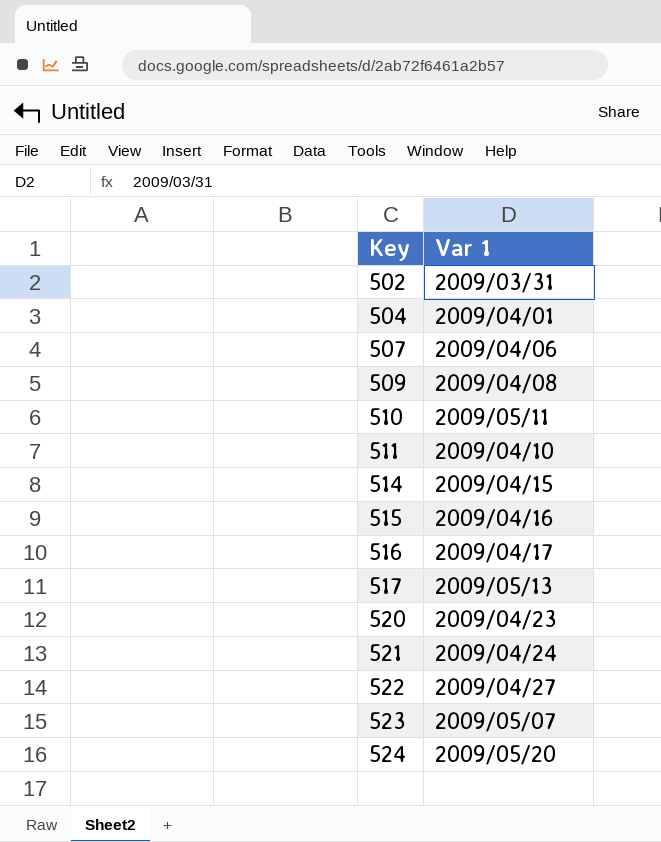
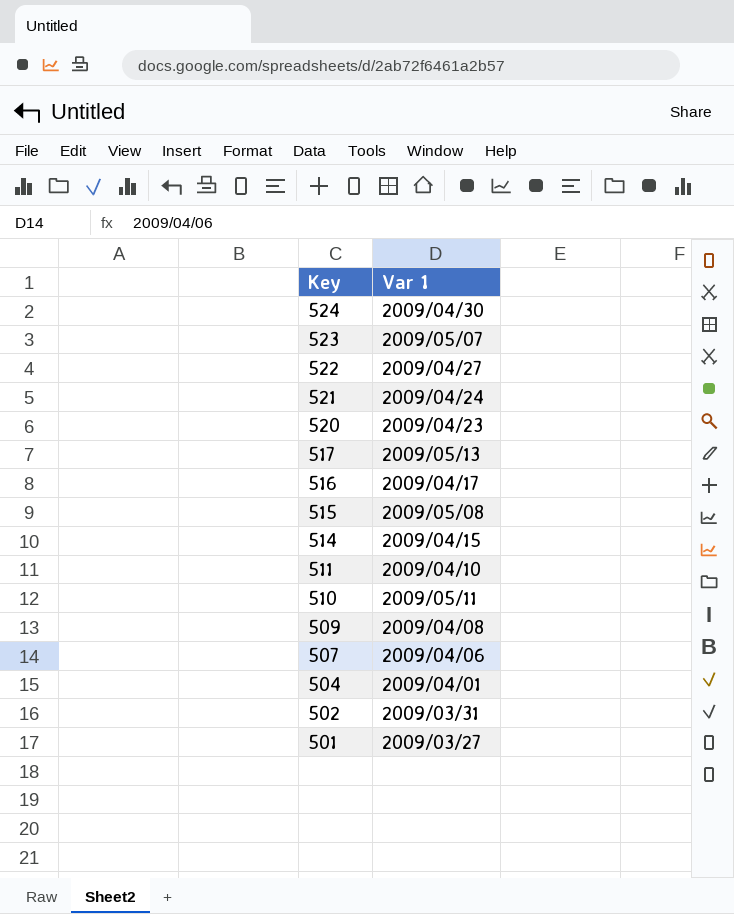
row order: Key ascending -> Key descending
524 | Var 1: 2009/05/20 -> 2009/04/30
515 | Var 1: 2009/04/16 -> 2009/05/08
row 501: none -> 2009/03/27

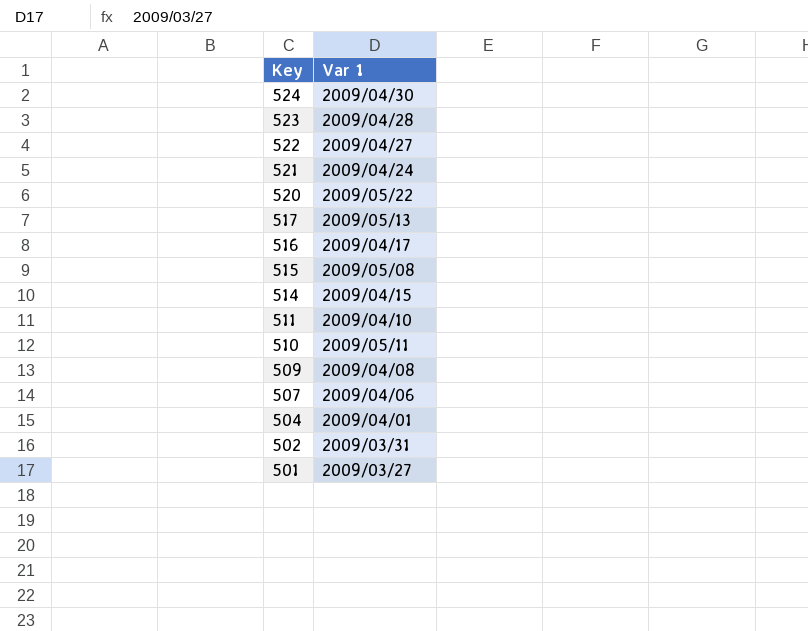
523 | Var 1: 2009/05/07 -> 2009/04/28
520 | Var 1: 2009/04/23 -> 2009/05/22

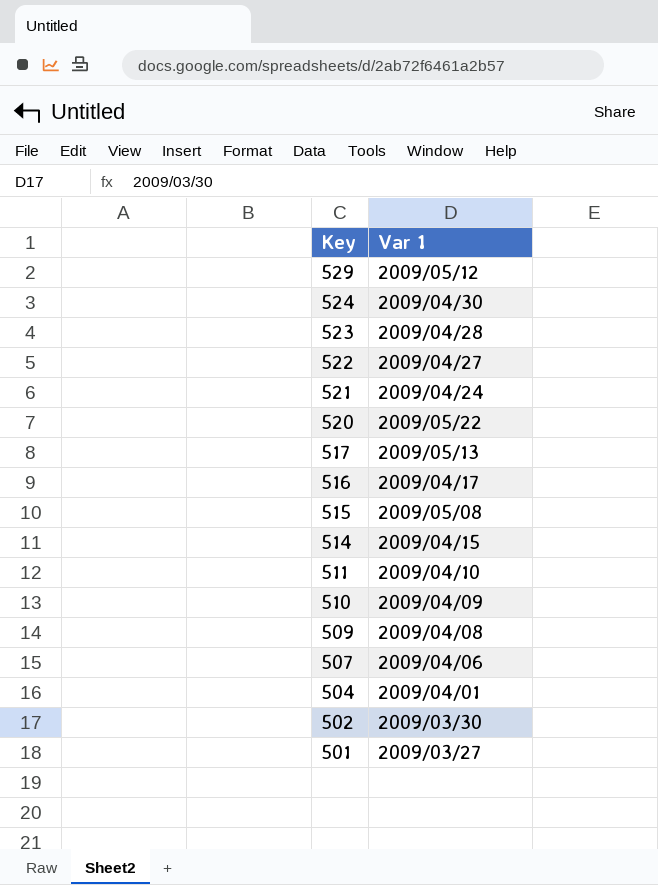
row 529: none -> 2009/05/12
510 | Var 1: 2009/05/11 -> 2009/04/09
502 | Var 1: 2009/03/31 -> 2009/03/30

